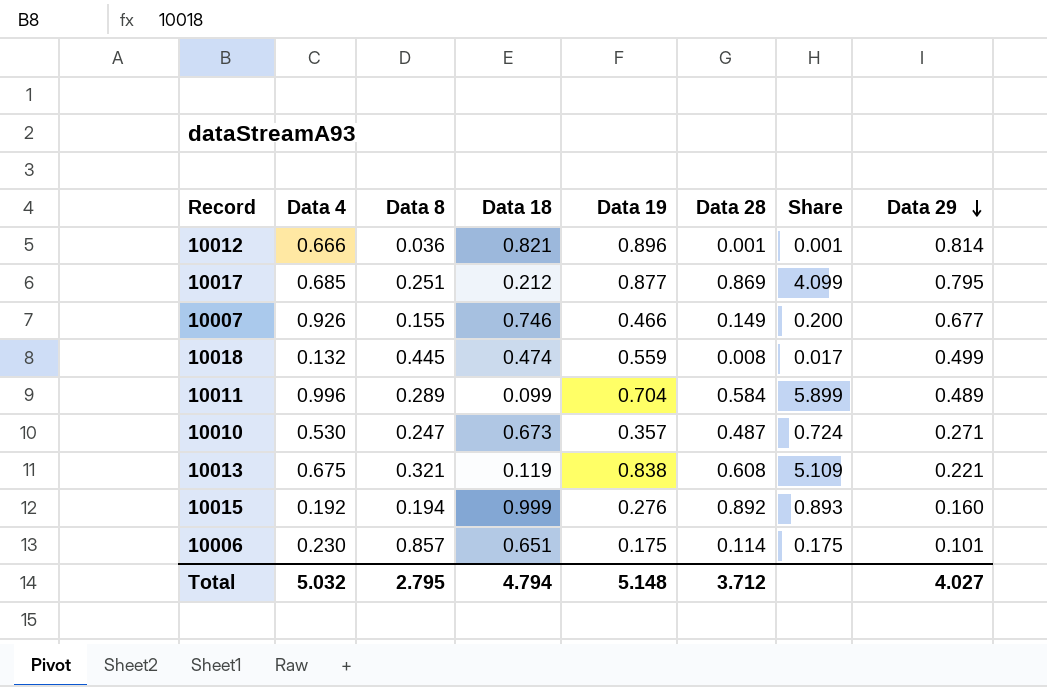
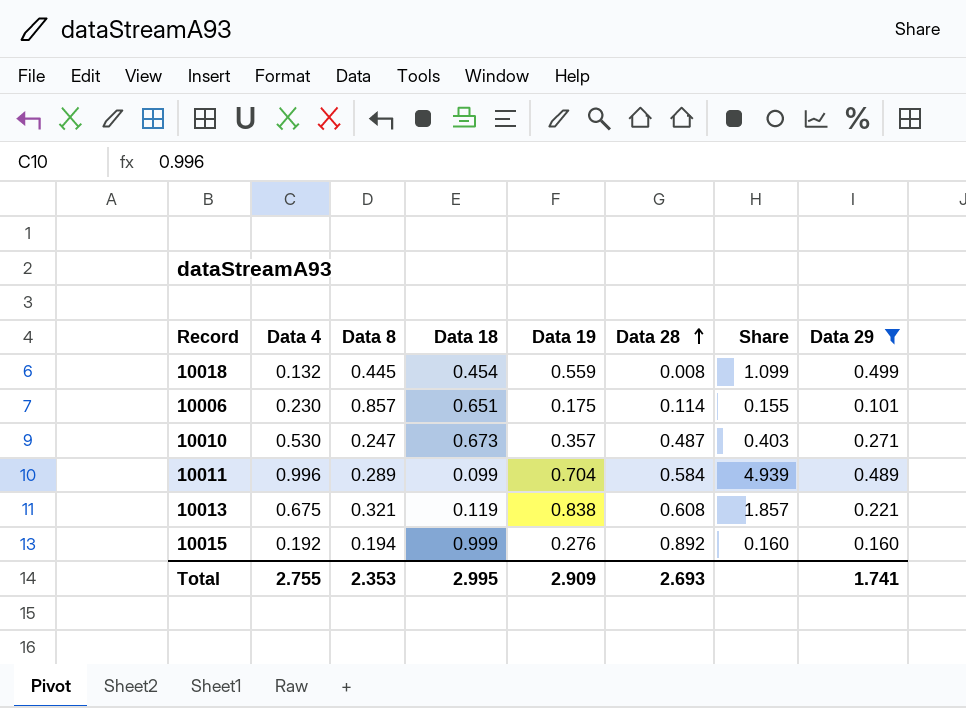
filter: none -> Data 29 <= 0.499
row order: Data 29 descending -> Data 28 ascending
column Share | formula: [Data 28] / [Data 18] -> [Data 29] / [Data 18]
10018 | Data 18: 0.474 -> 0.454
Total | Data 4: 5.032 -> 2.755
Total | Data 8: 2.795 -> 2.353
Total | Data 18: 4.794 -> 2.995
Total | Data 19: 5.148 -> 2.909
Total | Data 28: 3.712 -> 2.693
Total | Data 29: 4.027 -> 1.741

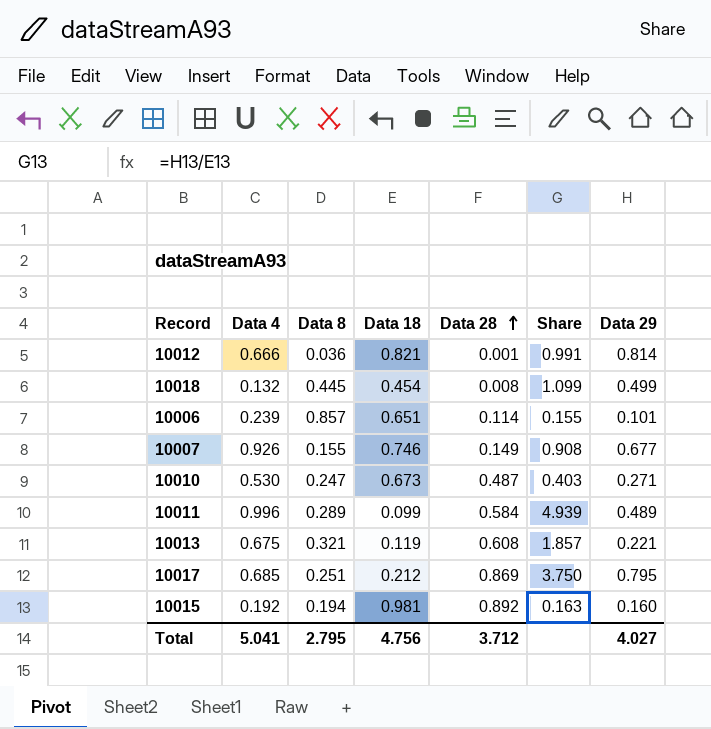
filter: Data 29 <= 0.499 -> none
column Data 19 | position: 5 -> none
10006 | Data 4: 0.230 -> 0.239
10015 | Data 18: 0.999 -> 0.981
10015 | Share: 0.160 -> 0.163
Total | Data 4: 2.755 -> 5.041
Total | Data 8: 2.353 -> 2.795
Total | Data 18: 2.995 -> 4.756
Total | Data 28: 2.693 -> 3.712
Total | Data 29: 1.741 -> 4.027

